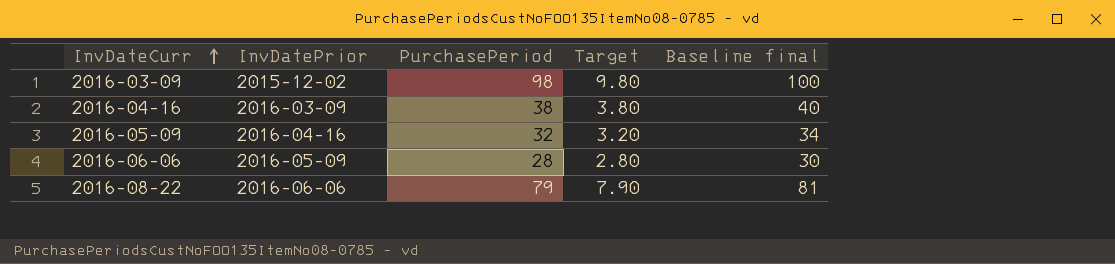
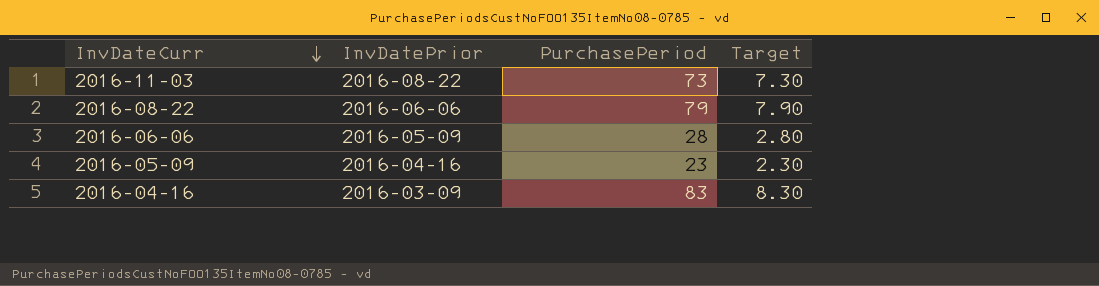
row order: InvDateCurr ascending -> InvDateCurr descending
column Baseline final | formula: [PurchasePeriod] + 2 -> none
row 2016-03-09: 2015-12-02 | 98 | 9.80 | 100 -> none
row 2016-11-03: none -> 2016-08-22 | 73 | 7.30
2016-05-09 | PurchasePeriod: 32 -> 23
2016-05-09 | Target: 3.20 -> 2.30
2016-04-16 | PurchasePeriod: 38 -> 83
2016-04-16 | Target: 3.80 -> 8.30

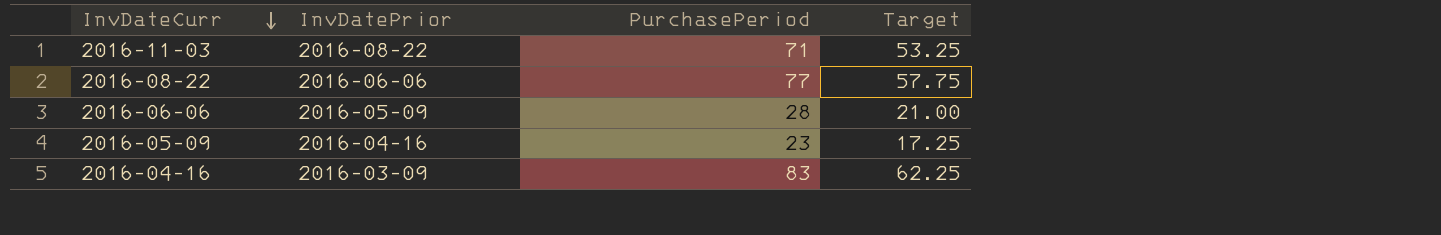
column Target | formula: [PurchasePeriod] * 0.1 -> [PurchasePeriod] * 0.75
2016-11-03 | PurchasePeriod: 73 -> 71
2016-08-22 | PurchasePeriod: 79 -> 77

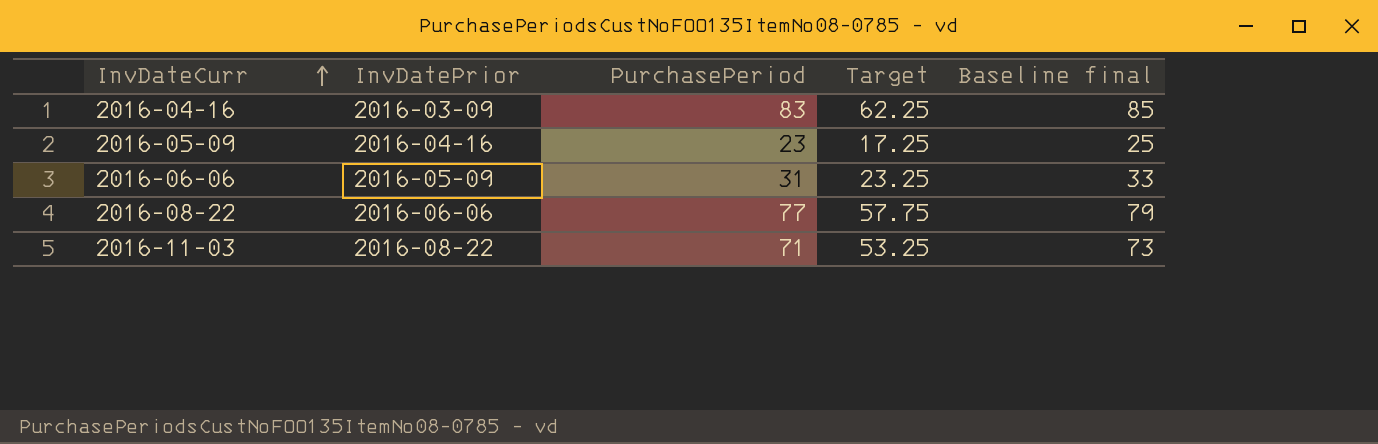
row order: InvDateCurr descending -> InvDateCurr ascending
column Baseline final | formula: none -> [PurchasePeriod] + 2
2016-06-06 | PurchasePeriod: 28 -> 31
2016-06-06 | Target: 21.00 -> 23.25

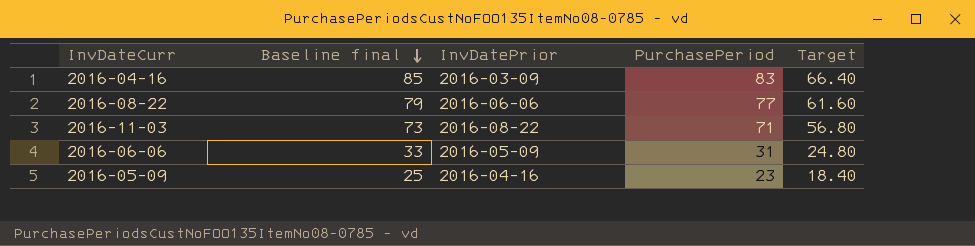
row order: InvDateCurr ascending -> Baseline final descending
column Baseline final | position: 5 -> 2
column Target | formula: [PurchasePeriod] * 0.75 -> [PurchasePeriod] * 0.8

